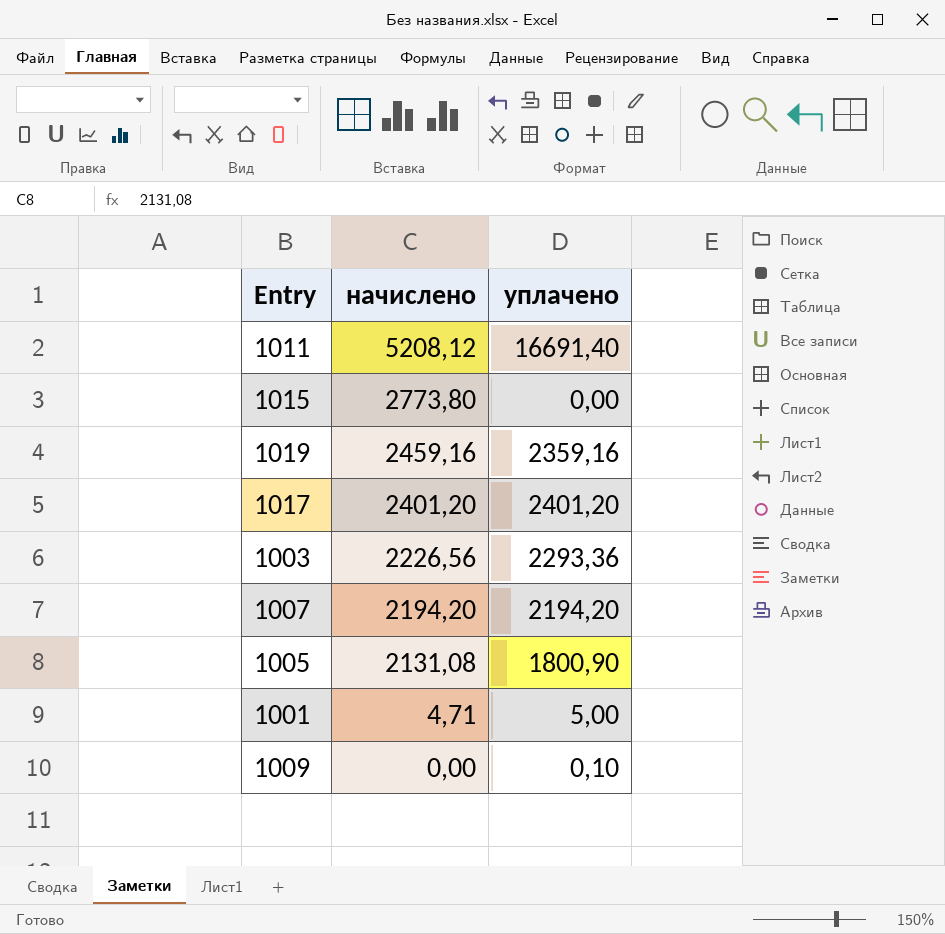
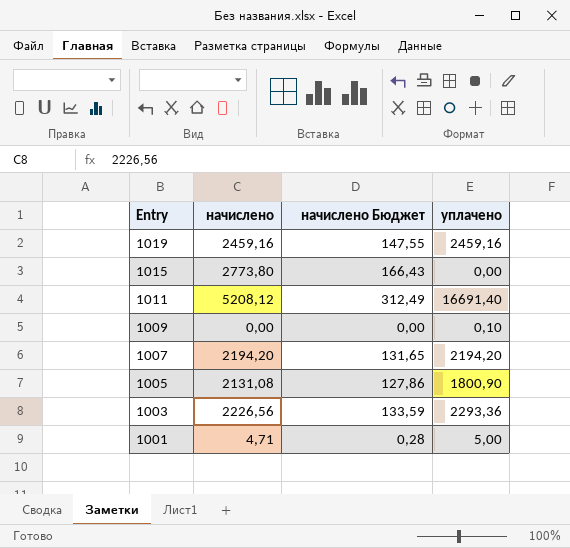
row order: начислено descending -> Entry descending
column начислено Бюджет | formula: none -> [начислено] * 0,06
row 1017: 2401,20 | 2401,20 -> none
1019 | уплачено: 2359,16 -> 2459,16

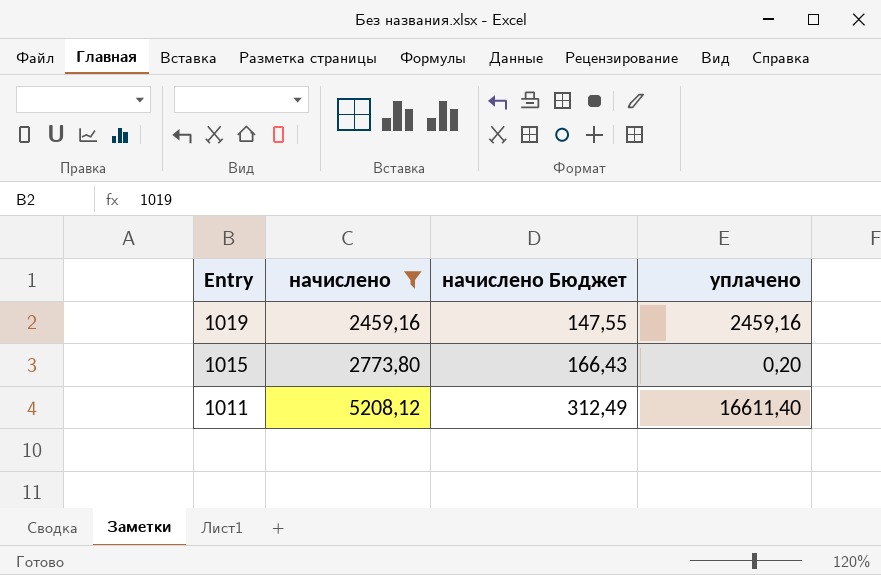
filter: none -> начислено >= 2459,16
1015 | уплачено: 0,00 -> 0,20
1011 | уплачено: 16691,40 -> 16611,40

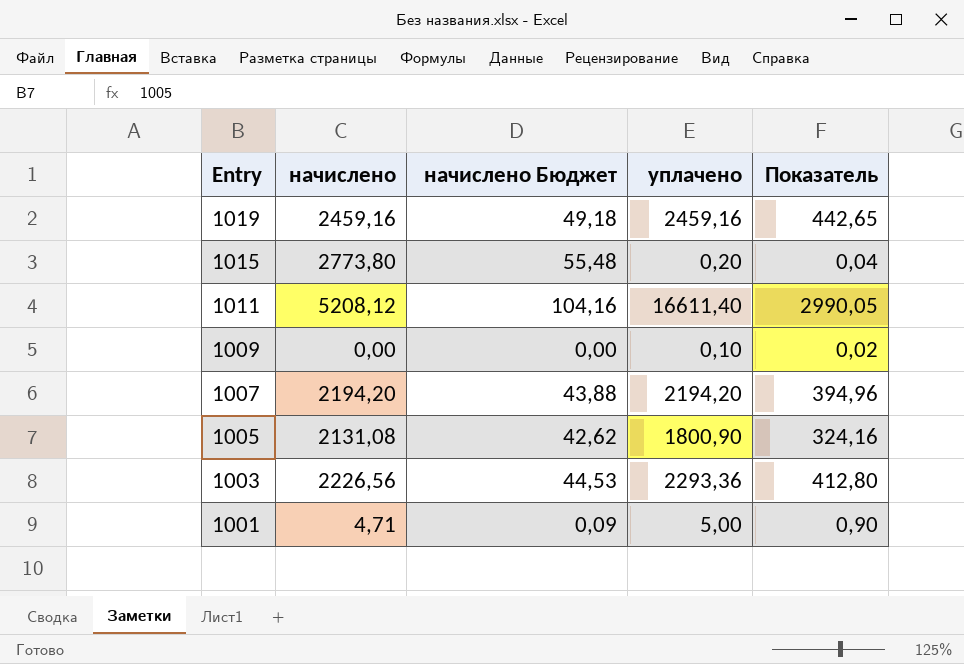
filter: начислено >= 2459,16 -> none
column начислено Бюджет | formula: [начислено] * 0,06 -> [начислено] * 0,02
column Показатель | formula: none -> [уплачено] * 0,18

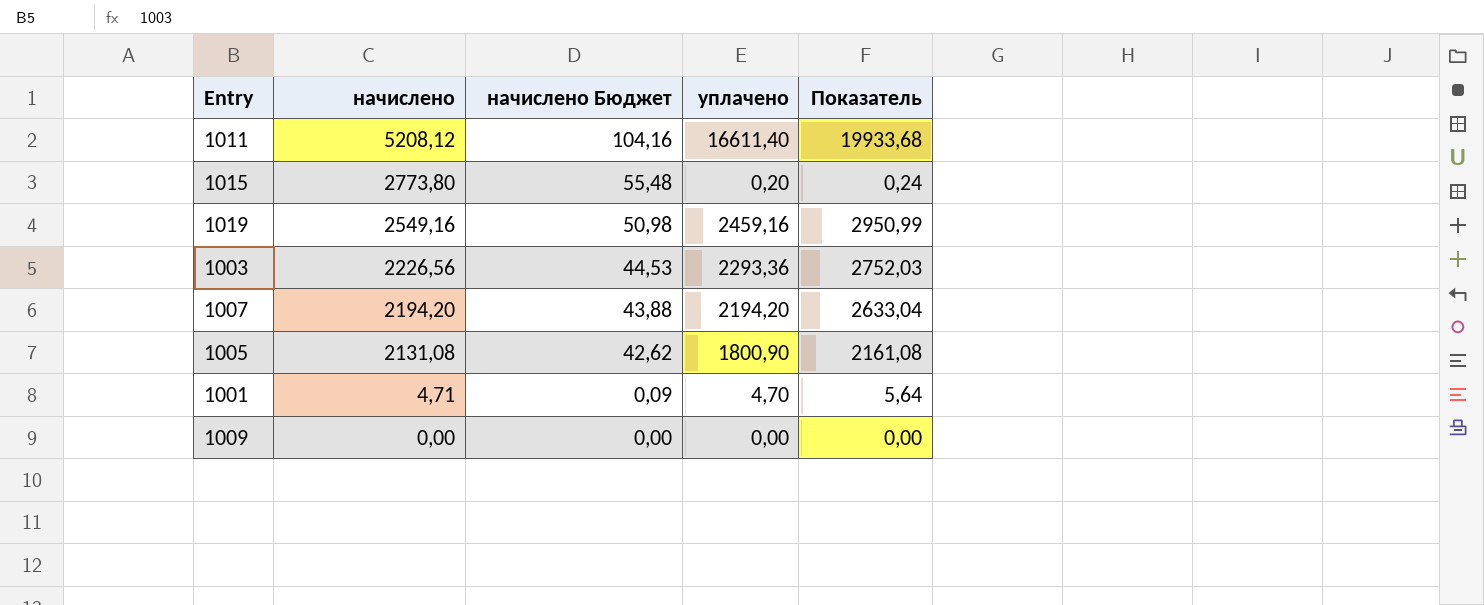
row order: Entry descending -> начислено descending
column Показатель | formula: [уплачено] * 0,18 -> [уплачено] * 1,2
1019 | начислено: 2459,16 -> 2549,16
1019 | начислено Бюджет: 49,18 -> 50,98
1001 | уплачено: 5,00 -> 4,70
1009 | уплачено: 0,10 -> 0,00

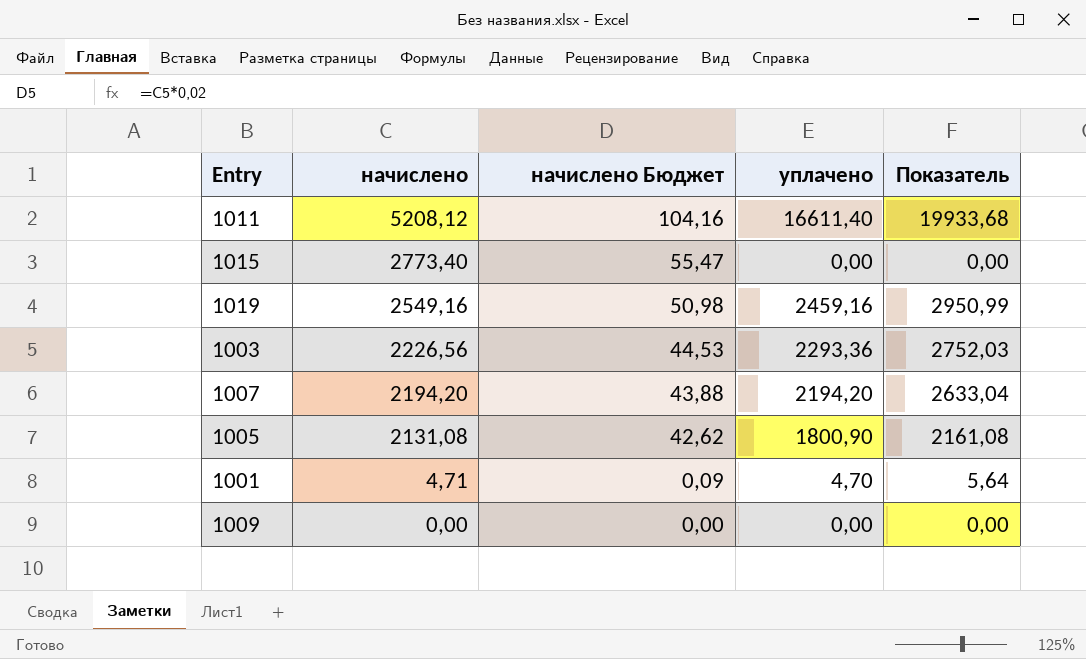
1015 | начислено: 2773,80 -> 2773,40
1015 | начислено Бюджет: 55,48 -> 55,47
1015 | уплачено: 0,20 -> 0,00
1015 | Показатель: 0,24 -> 0,00

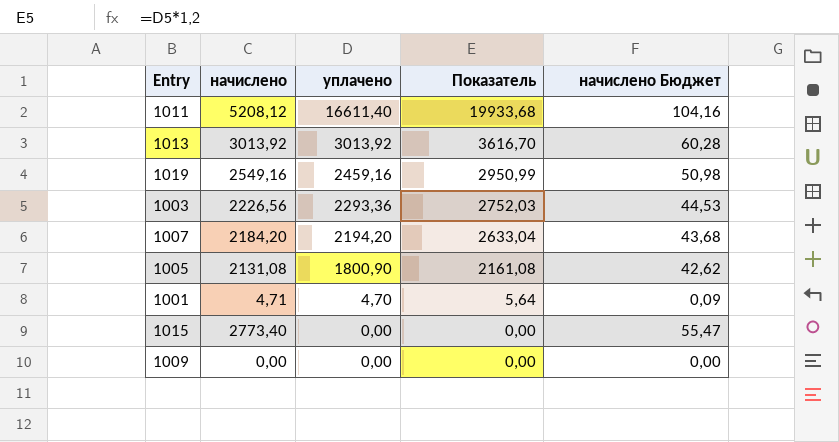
row order: начислено descending -> уплачено descending
column начислено Бюджет | position: 3 -> 5
row 1013: none -> 3013,92 | 3013,92 | 3616,70 | 60,28
1007 | начислено: 2194,20 -> 2184,20
1007 | начислено Бюджет: 43,88 -> 43,68

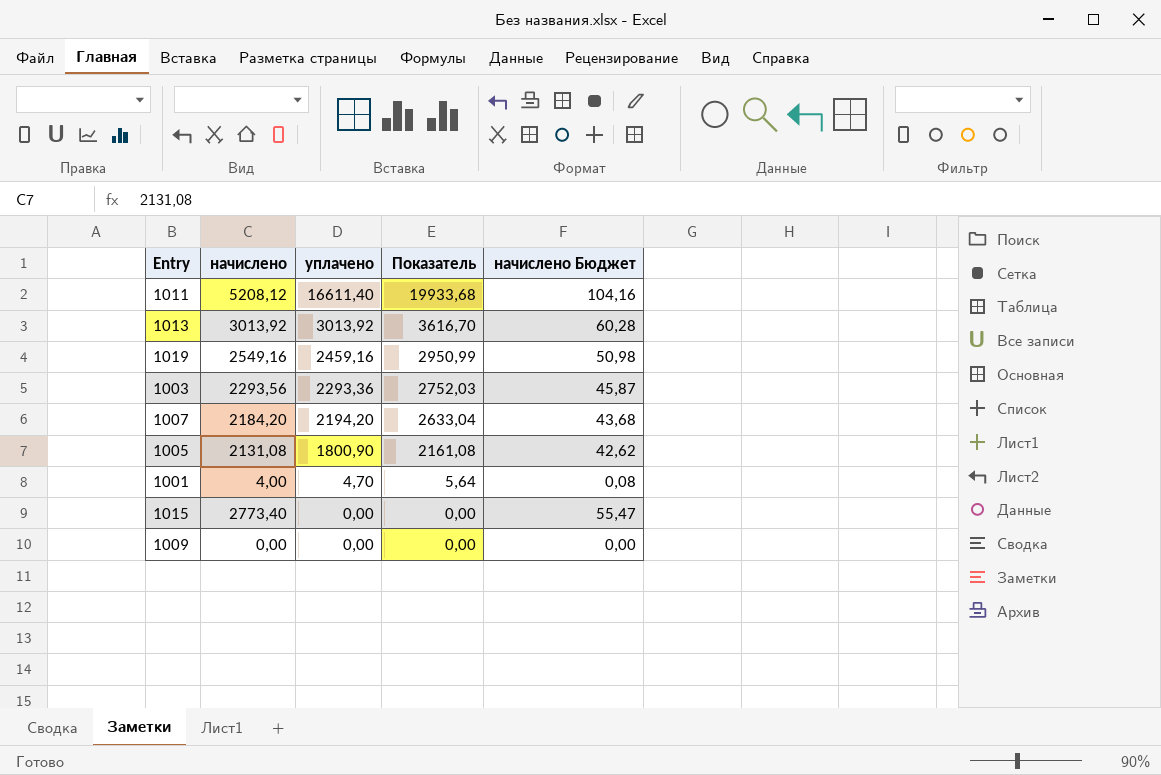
1003 | начислено: 2226,56 -> 2293,56
1003 | начислено Бюджет: 44,53 -> 45,87
1001 | начислено: 4,71 -> 4,00
1001 | начислено Бюджет: 0,09 -> 0,08

